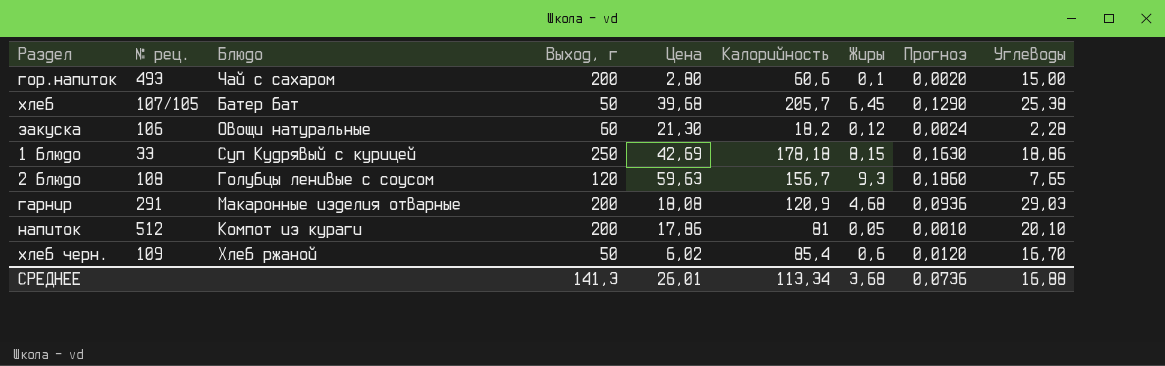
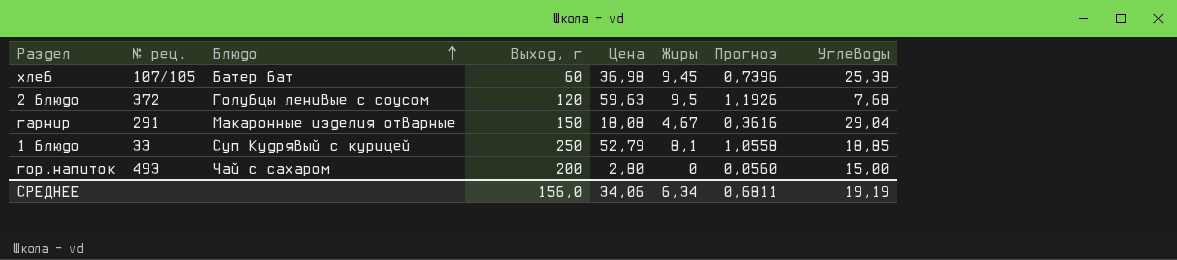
row order: none -> Блюдо ascending
column Калорийность | position: 6 -> none
column Прогноз | formula: [Жиры] * 0,02 -> [Цена] * 0,02
row закуска: 106 | Овощи натуральные | 60 | 21,30 | 18,2 | 0,12 | 0,0024 | 2,28 -> none
row напиток: 512 | Компот из кураги | 200 | 17,86 | 81 | 0,05 | 0,0010 | 20,10 -> none
row хлеб черн.: 109 | Хлеб ржаной | 50 | 6,02 | 85,4 | 0,6 | 0,0120 | 16,70 -> none
хлеб | Выход, г: 50 -> 60
хлеб | Цена: 39,68 -> 36,98
хлеб | Жиры: 6,45 -> 9,45
2 блюдо | № рец.: 108 -> 372
2 блюдо | Жиры: 9,3 -> 9,5
2 блюдо | Углеводы: 7,65 -> 7,68
гарнир | Выход, г: 200 -> 150
гарнир | Жиры: 4,68 -> 4,67
гарнир | Углеводы: 29,03 -> 29,04
1 блюдо | Цена: 42,69 -> 52,79
1 блюдо | Жиры: 8,15 -> 8,1
1 блюдо | Углеводы: 18,86 -> 18,85
гор.напиток | Жиры: 0,1 -> 0
СРЕДНЕЕ | Выход, г: 141,3 -> 156,0
СРЕДНЕЕ | Цена: 26,01 -> 34,06
СРЕДНЕЕ | Жиры: 3,68 -> 6,34
СРЕДНЕЕ | Прогноз: 0,0736 -> 0,6811
СРЕДНЕЕ | Углеводы: 16,88 -> 19,19

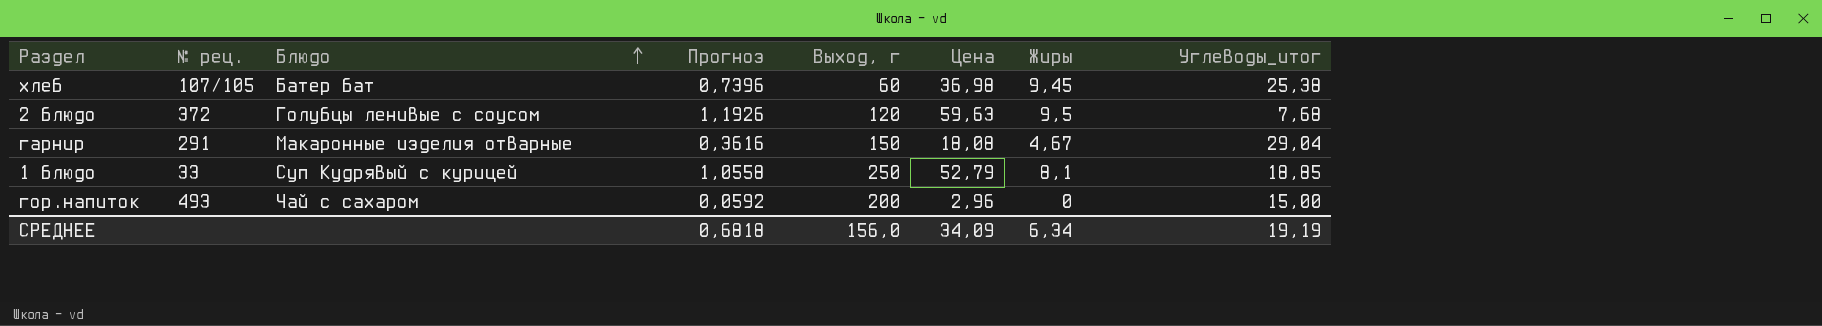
column Прогноз | position: 7 -> 4
column name: Углеводы -> Углеводы_итог
гор.напиток | Прогноз: 0,0560 -> 0,0592
гор.напиток | Цена: 2,80 -> 2,96
СРЕДНЕЕ | Прогноз: 0,6811 -> 0,6818
СРЕДНЕЕ | Цена: 34,06 -> 34,09

